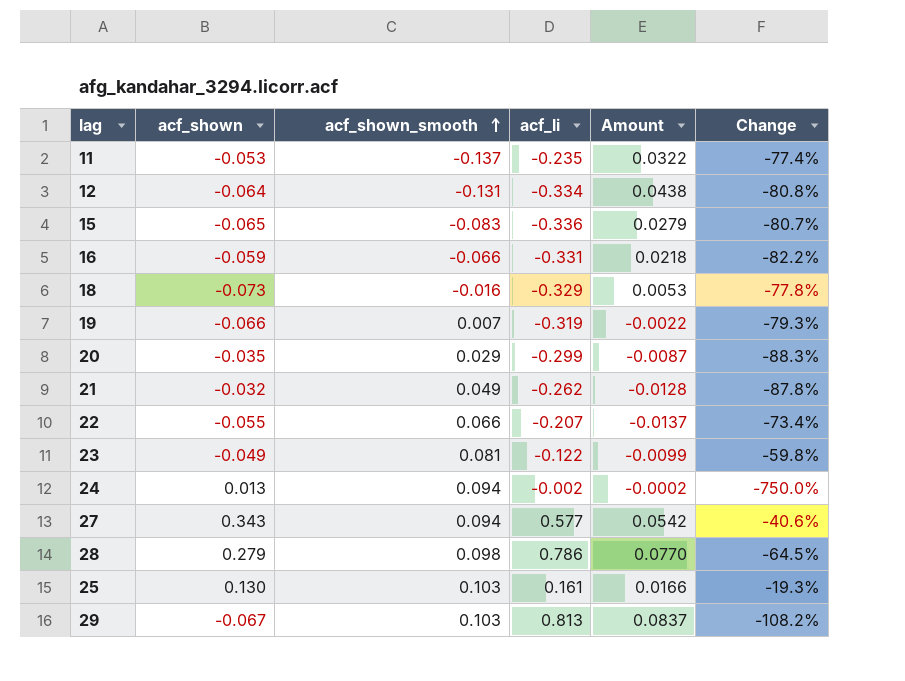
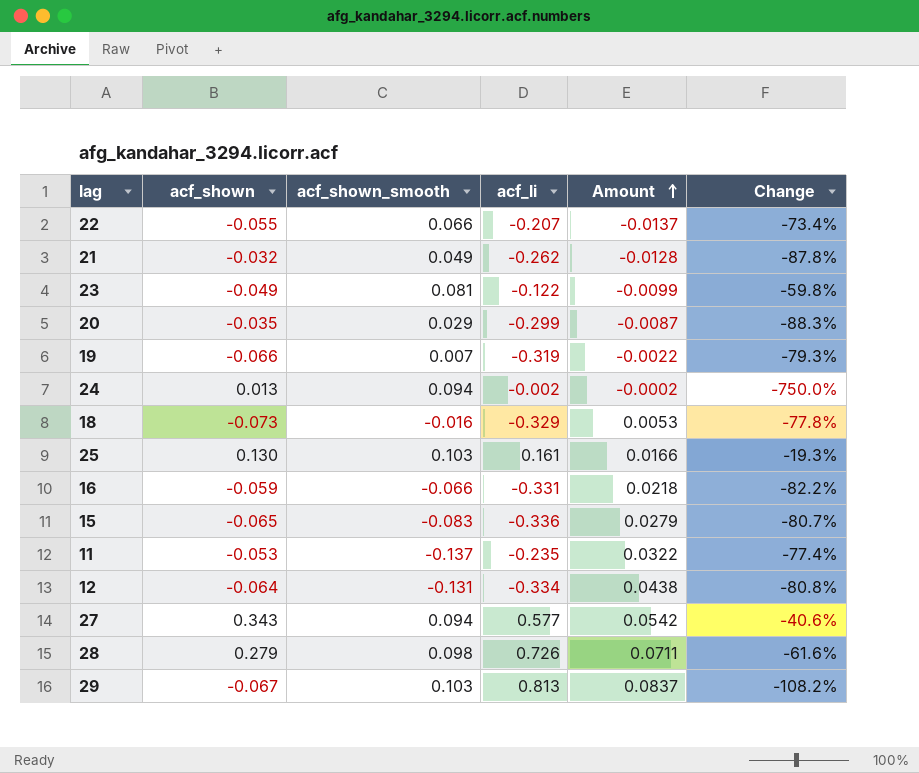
row order: acf_shown_smooth ascending -> Amount ascending
28 | acf_li: 0.786 -> 0.726
28 | Amount: 0.0770 -> 0.0711
28 | Change: -64.5% -> -61.6%

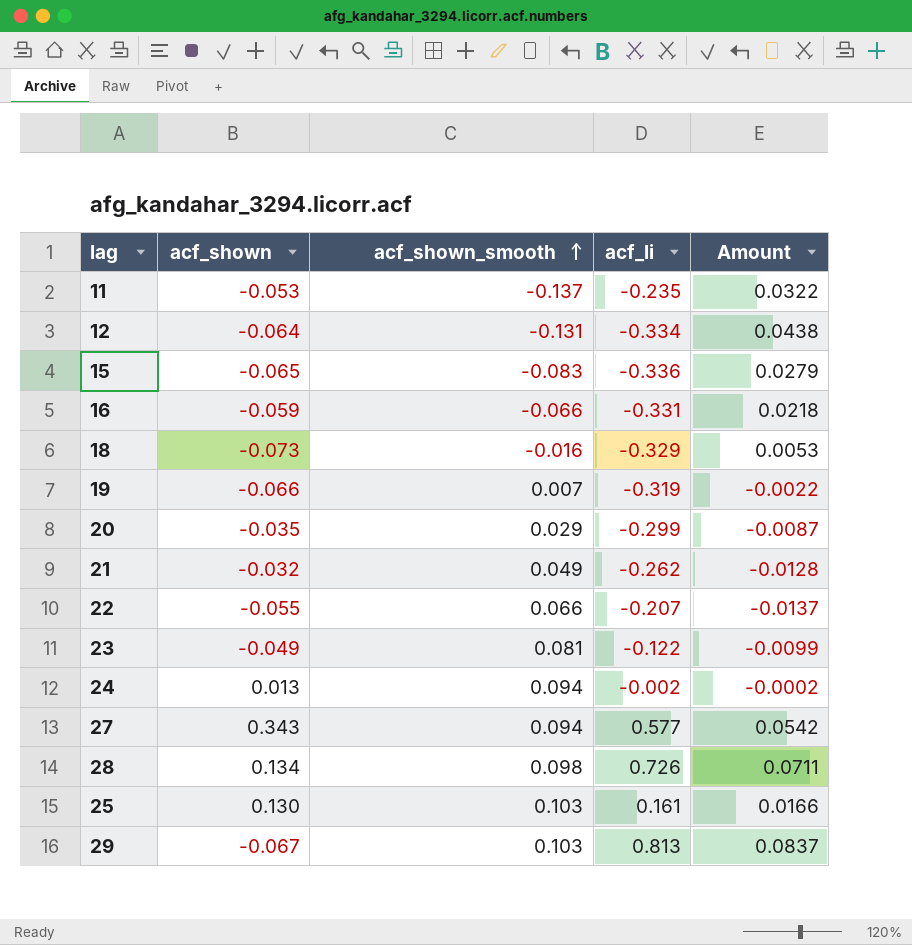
row order: Amount ascending -> acf_shown_smooth ascending
column Change | formula: ([acf_shown] - [acf_li]) / [acf_li] -> none
28 | acf_shown: 0.279 -> 0.134

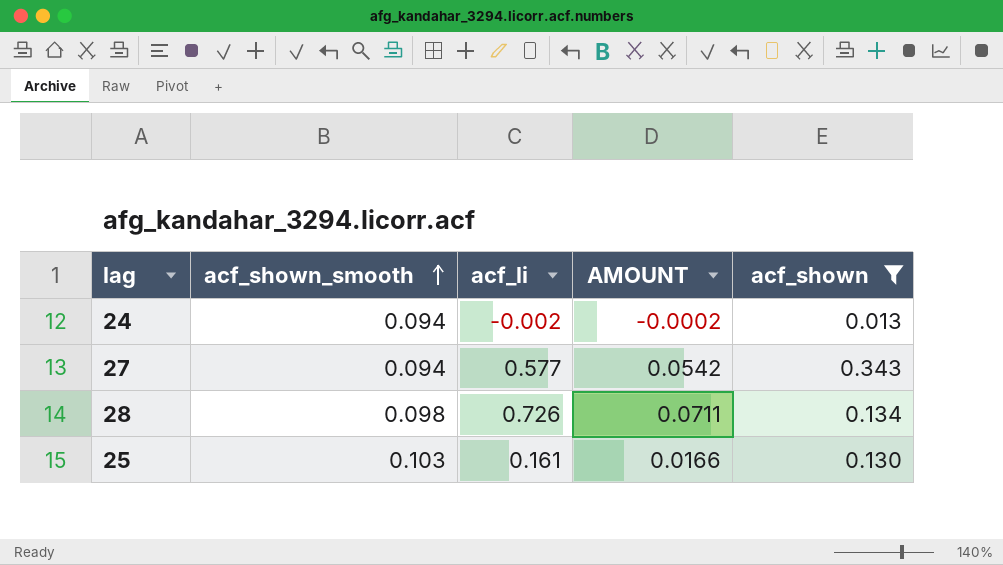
filter: none -> acf_shown >= 0.013
column name: Amount -> AMOUNT
column acf_shown | position: 2 -> 5

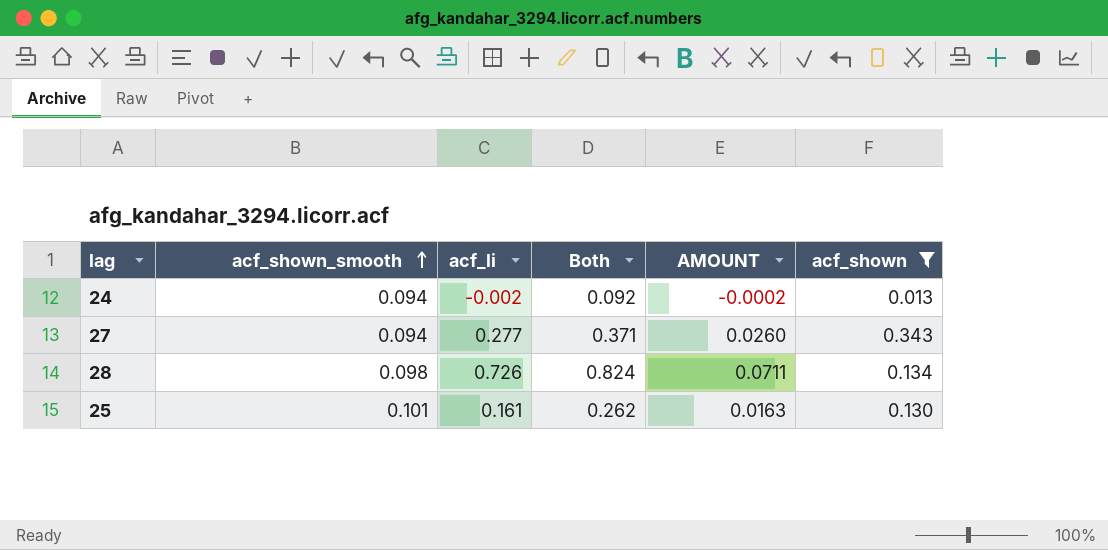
column Both | formula: none -> [acf_shown_smooth] + [acf_li]
27 | acf_li: 0.577 -> 0.277
27 | AMOUNT: 0.0542 -> 0.0260
25 | acf_shown_smooth: 0.103 -> 0.101
25 | AMOUNT: 0.0166 -> 0.0163

